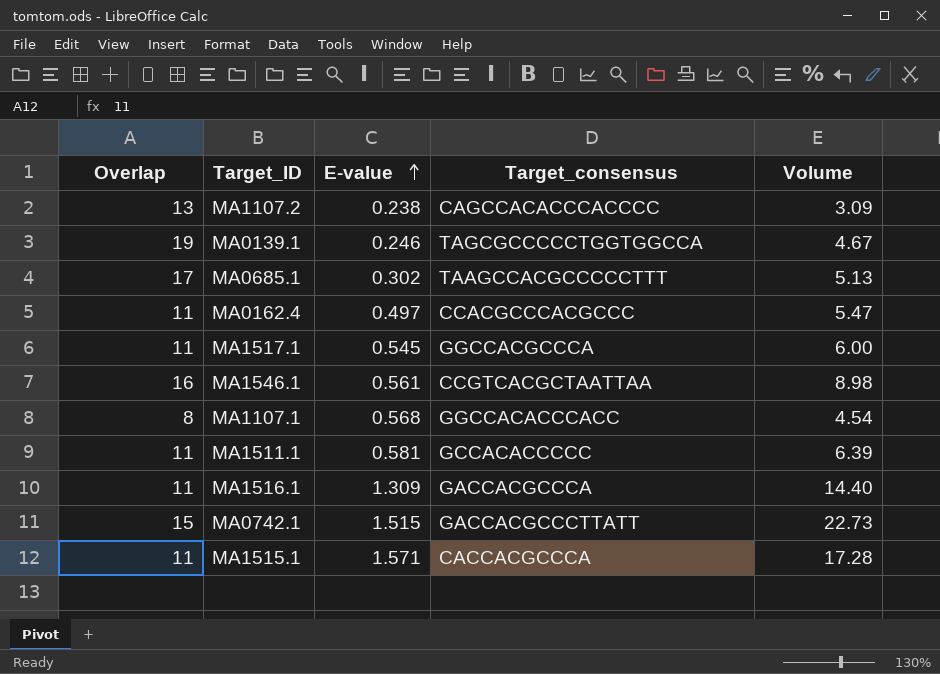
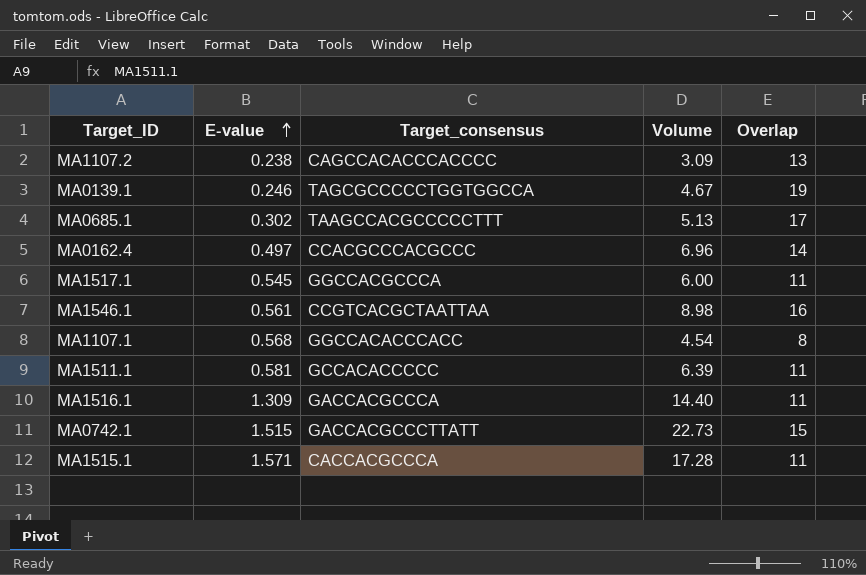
column Overlap | position: 1 -> 5
MA0162.4 | Volume: 5.47 -> 6.96
MA0162.4 | Overlap: 11 -> 14

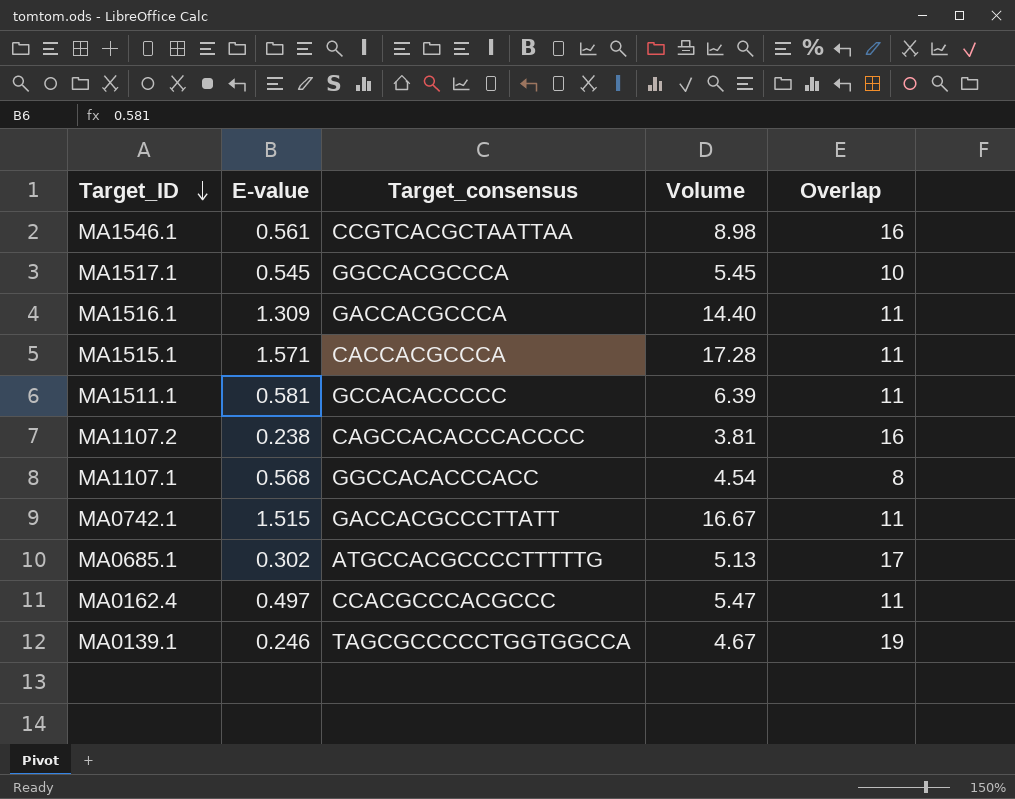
row order: E-value ascending -> Target_ID descending
MA1517.1 | Volume: 6.00 -> 5.45
MA1517.1 | Overlap: 11 -> 10
MA1107.2 | Volume: 3.09 -> 3.81
MA1107.2 | Overlap: 13 -> 16
MA0742.1 | Volume: 22.73 -> 16.67
MA0742.1 | Overlap: 15 -> 11
MA0685.1 | Target_consensus: TAAGCCACGCCCCCTTT -> ATGCCACGCCCCTTTTTG
MA0162.4 | Volume: 6.96 -> 5.47
MA0162.4 | Overlap: 14 -> 11

